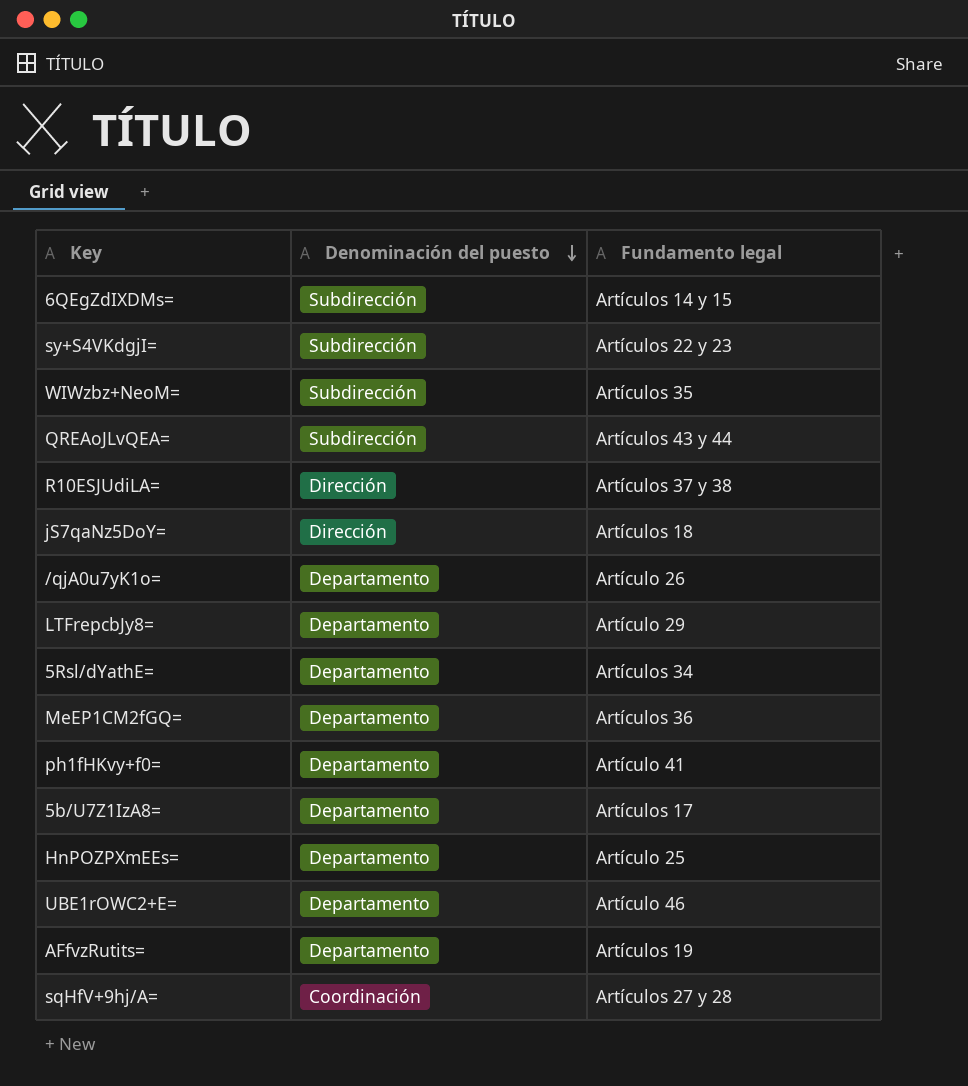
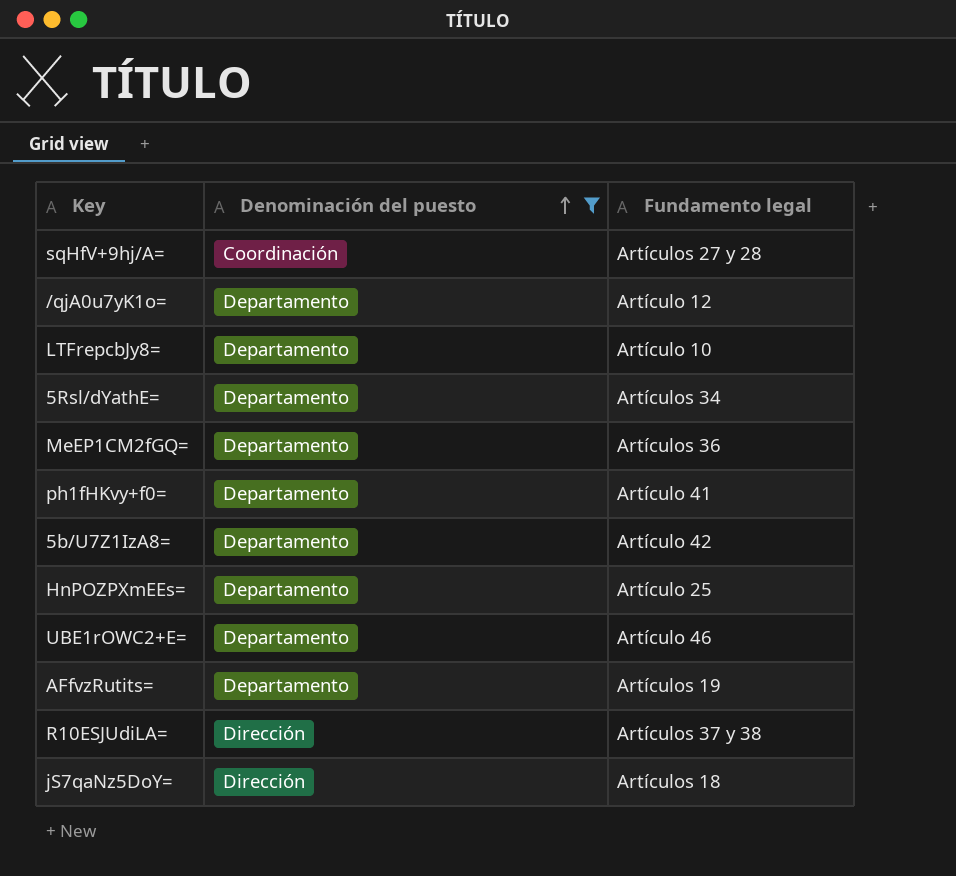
filter: none -> Denominación del puesto != Subdirección
row order: Denominación del puesto descending -> Denominación del puesto ascending
/qjA0u7yK1o= | Fundamento legal: Artículo 26 -> Artículo 12
LTFrepcbJy8= | Fundamento legal: Artículo 29 -> Artículo 10
5b/U7Z1IzA8= | Fundamento legal: Artículos 17 -> Artículo 42

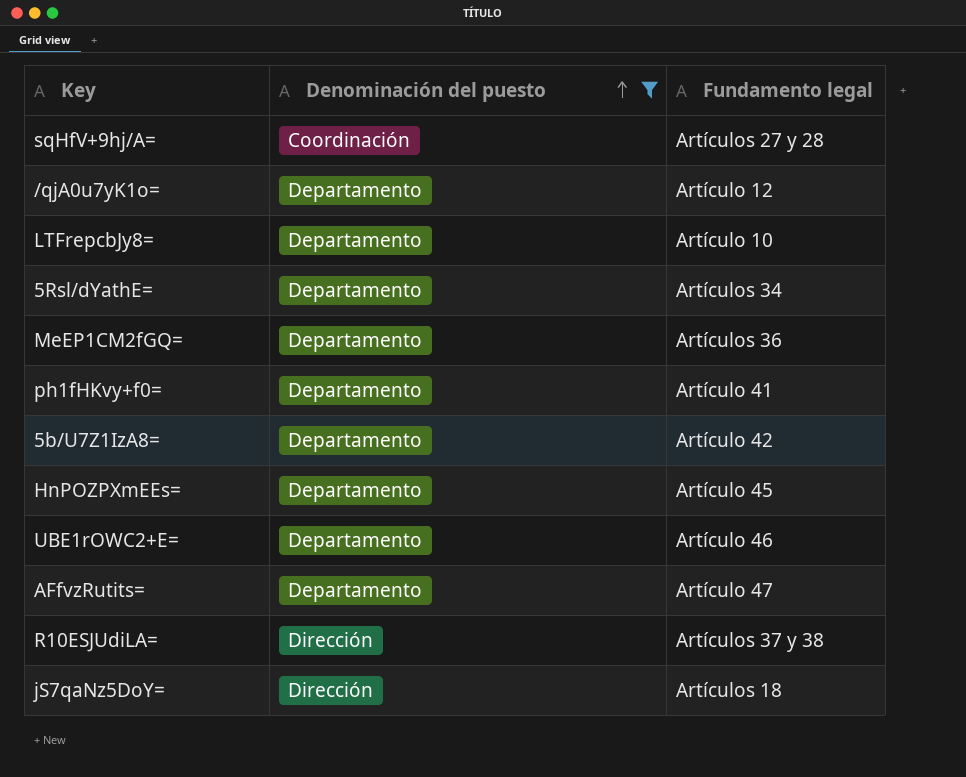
HnPOZPXmEEs= | Fundamento legal: Artículo 25 -> Artículo 45
AFfvzRutits= | Fundamento legal: Artículos 19 -> Artículo 47

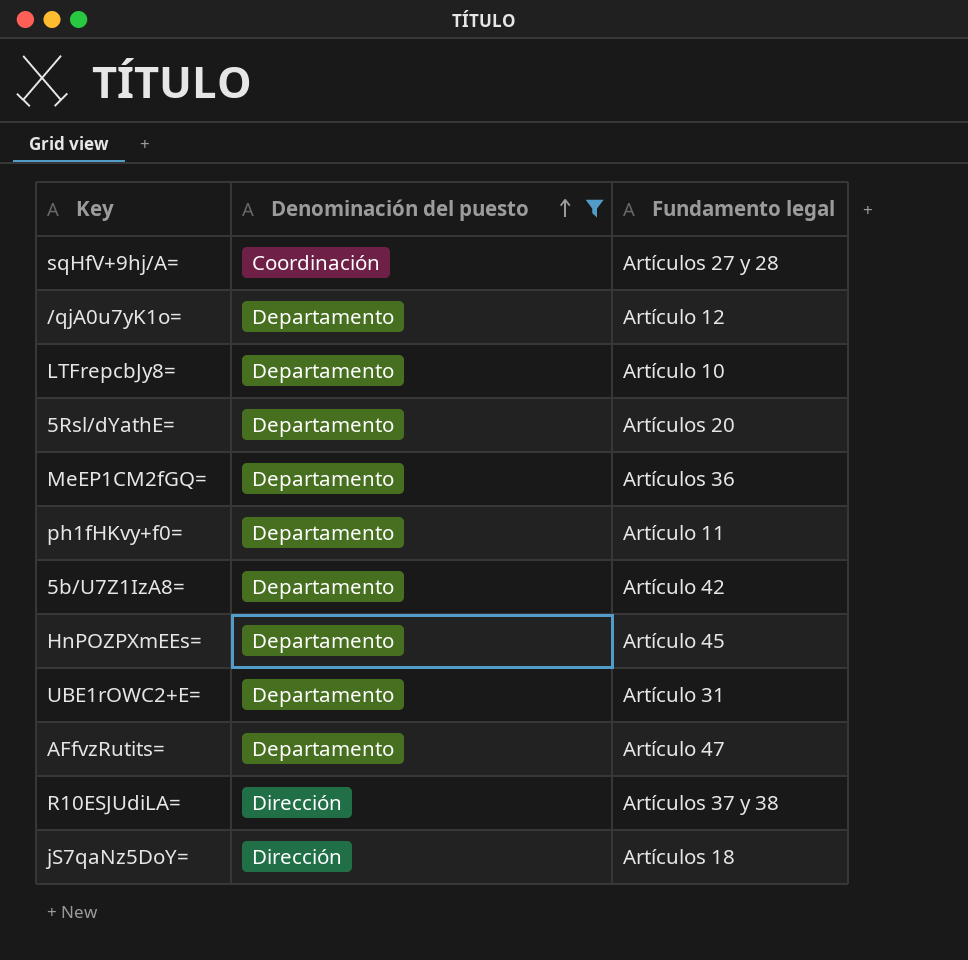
5Rsl/dYathE= | Fundamento legal: Artículos 34 -> Artículos 20
ph1fHKvy+f0= | Fundamento legal: Artículo 41 -> Artículo 11
UBE1rOWC2+E= | Fundamento legal: Artículo 46 -> Artículo 31

